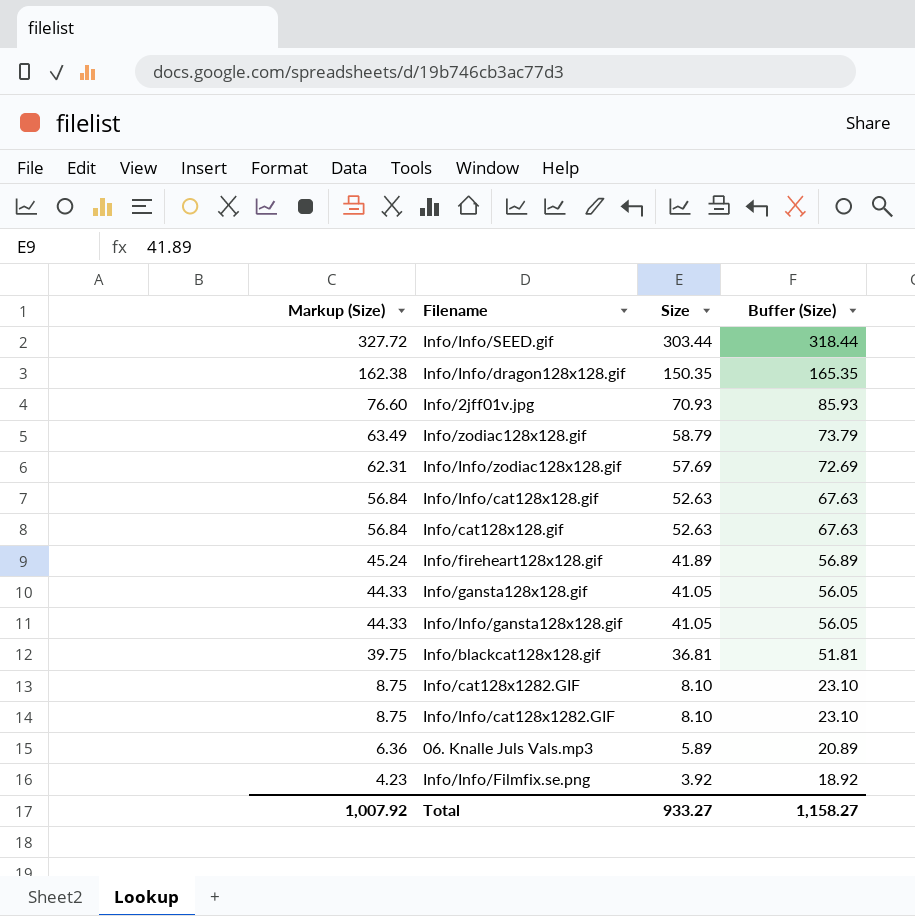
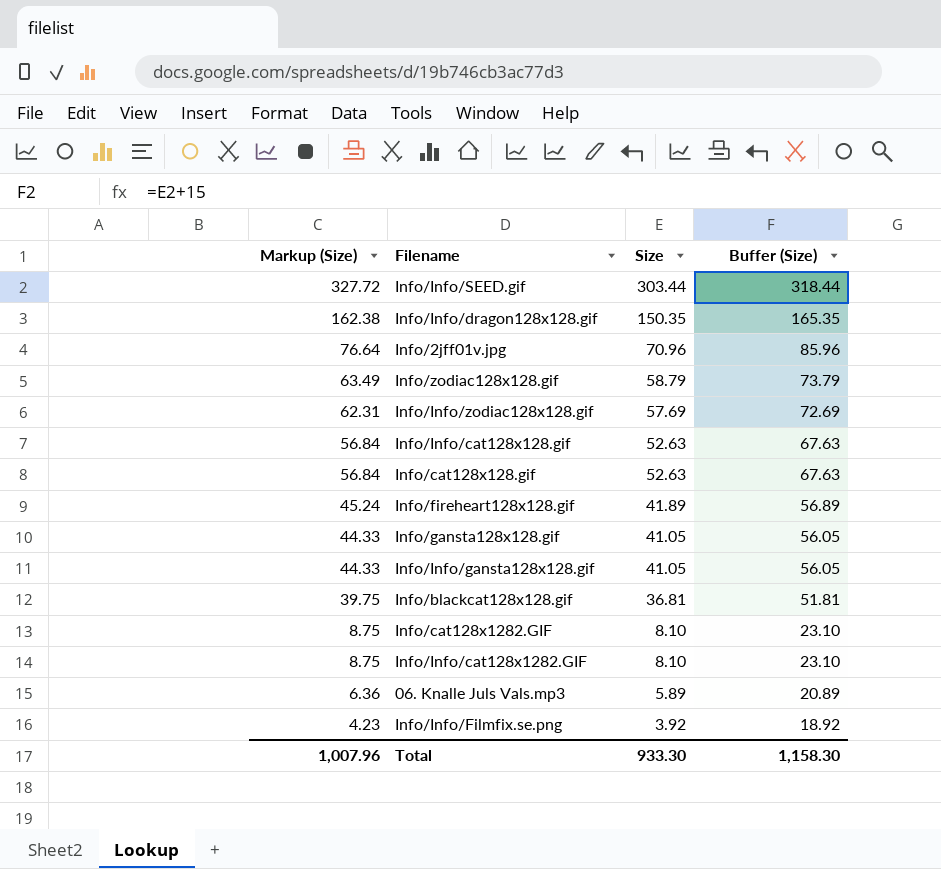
Info/2jff01v.jpg | Markup (Size): 76.60 -> 76.64
Info/2jff01v.jpg | Size: 70.93 -> 70.96
Info/2jff01v.jpg | Buffer (Size): 85.93 -> 85.96
Total | Markup (Size): 1,007.92 -> 1,007.96
Total | Size: 933.27 -> 933.30
Total | Buffer (Size): 1,158.27 -> 1,158.30

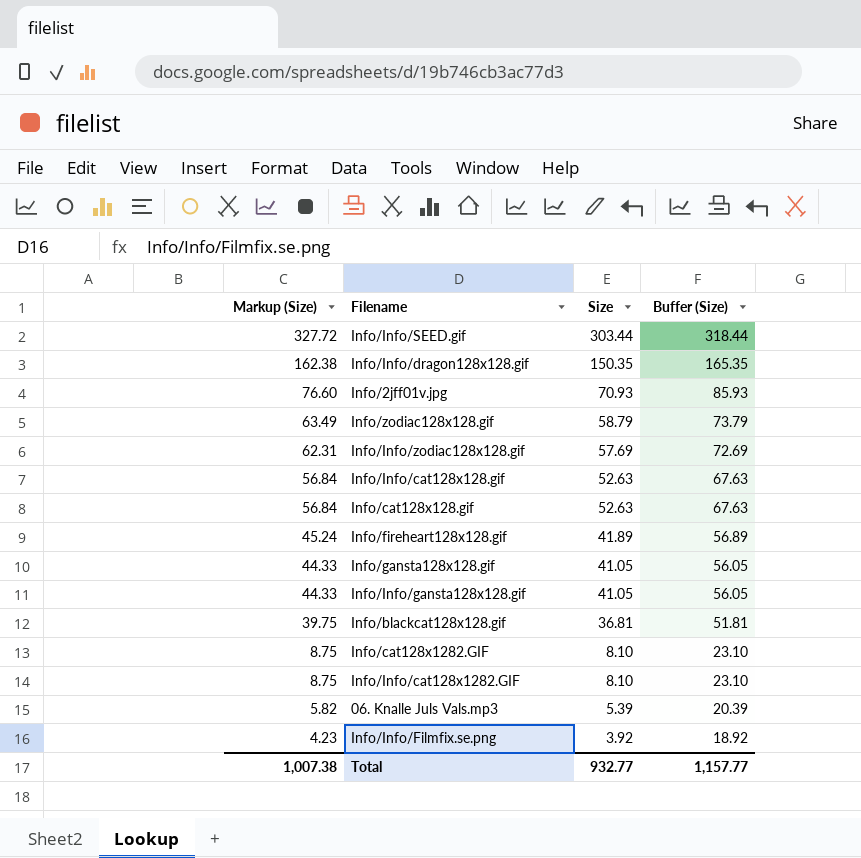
Info/2jff01v.jpg | Markup (Size): 76.64 -> 76.60
Info/2jff01v.jpg | Size: 70.96 -> 70.93
Info/2jff01v.jpg | Buffer (Size): 85.96 -> 85.93
06. Knalle Juls Vals.mp3 | Markup (Size): 6.36 -> 5.82
06. Knalle Juls Vals.mp3 | Size: 5.89 -> 5.39
06. Knalle Juls Vals.mp3 | Buffer (Size): 20.89 -> 20.39
Total | Markup (Size): 1,007.96 -> 1,007.38
Total | Size: 933.30 -> 932.77
Total | Buffer (Size): 1,158.30 -> 1,157.77

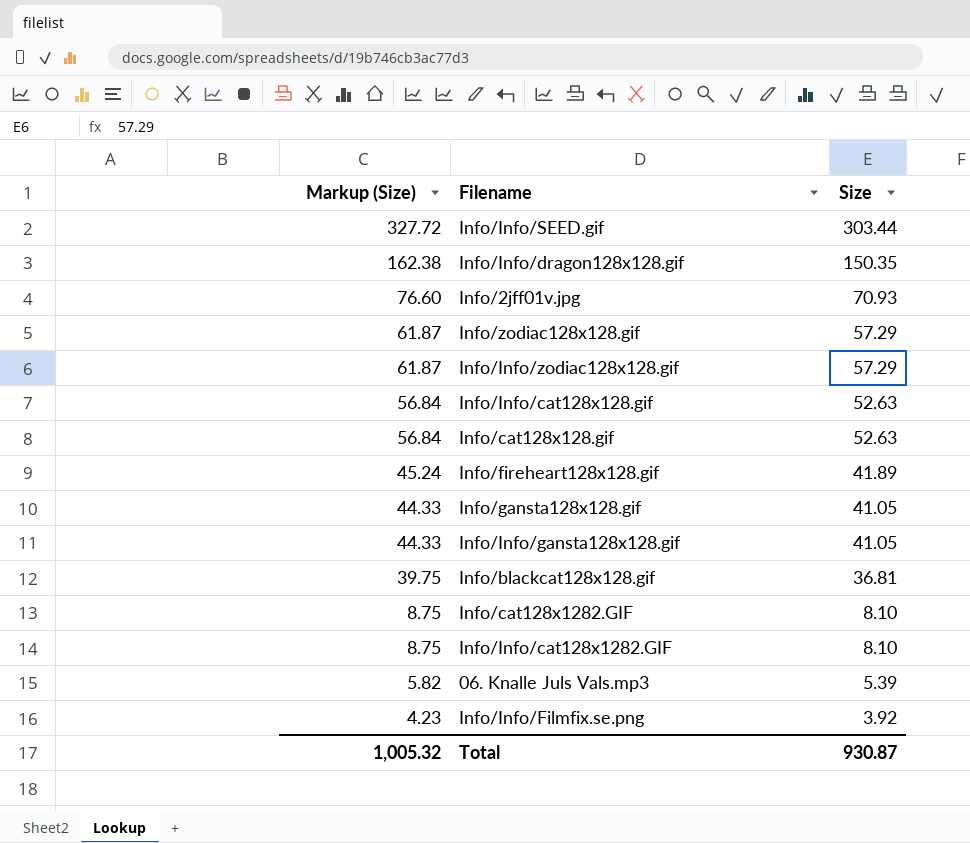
column Buffer (Size) | formula: [Size] + 15 -> none
Info/zodiac128x128.gif | Markup (Size): 63.49 -> 61.87
Info/zodiac128x128.gif | Size: 58.79 -> 57.29
Info/Info/zodiac128x128.gif | Markup (Size): 62.31 -> 61.87
Info/Info/zodiac128x128.gif | Size: 57.69 -> 57.29
Total | Markup (Size): 1,007.38 -> 1,005.32
Total | Size: 932.77 -> 930.87

